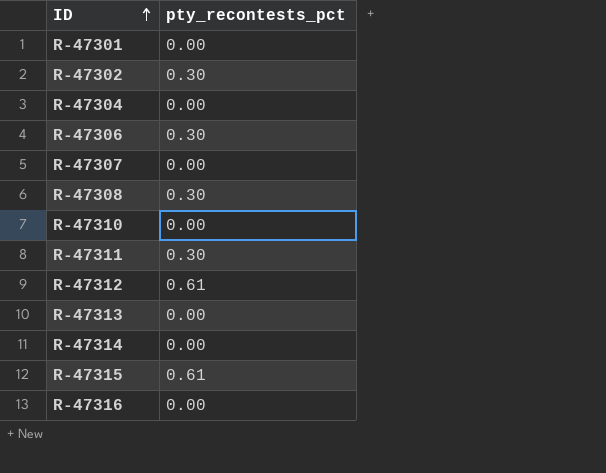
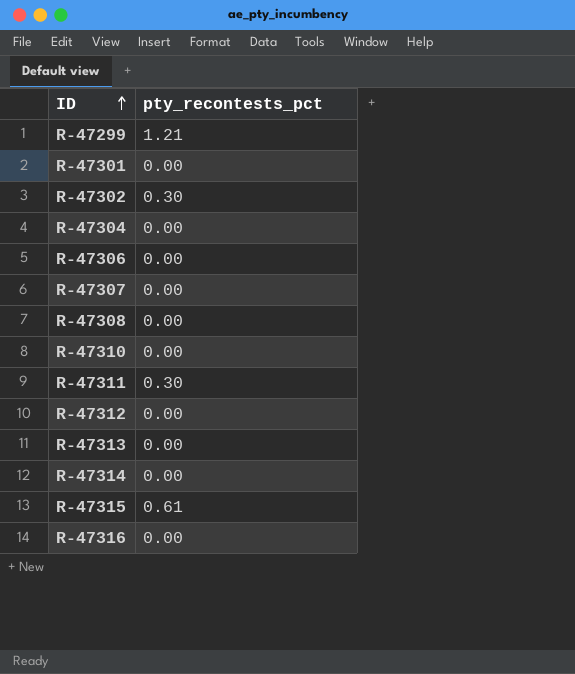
row R-47299: none -> 1.21
R-47306 | pty_recontests_pct: 0.30 -> 0.00
R-47308 | pty_recontests_pct: 0.30 -> 0.00
R-47312 | pty_recontests_pct: 0.61 -> 0.00

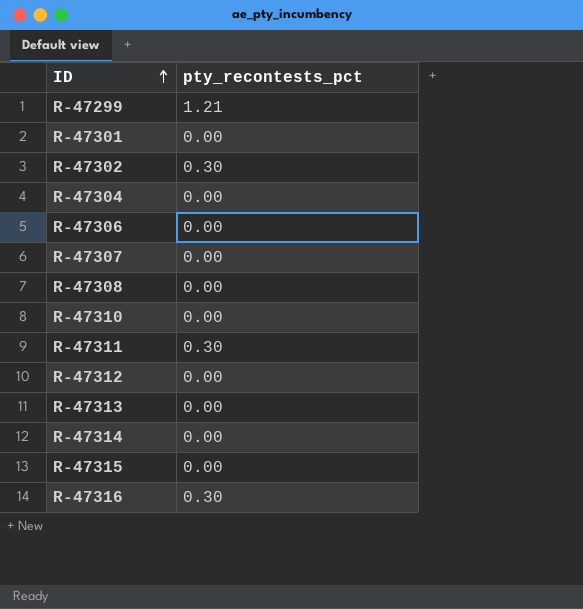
R-47315 | pty_recontests_pct: 0.61 -> 0.00
R-47316 | pty_recontests_pct: 0.00 -> 0.30

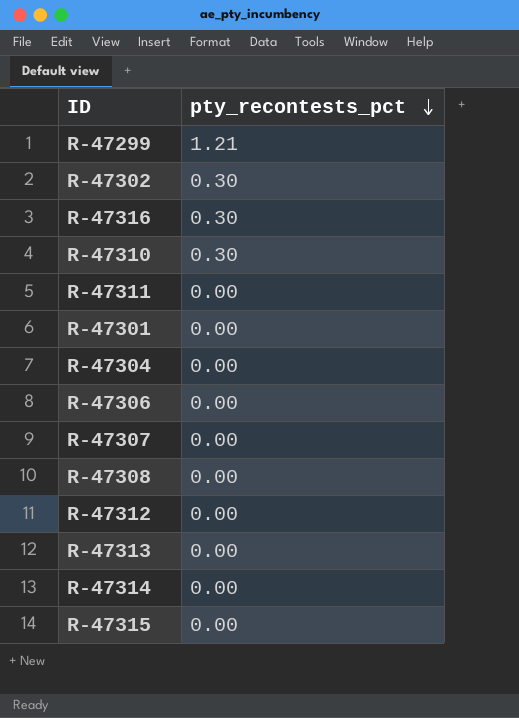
row order: ID ascending -> pty_recontests_pct descending
R-47310 | pty_recontests_pct: 0.00 -> 0.30
R-47311 | pty_recontests_pct: 0.30 -> 0.00

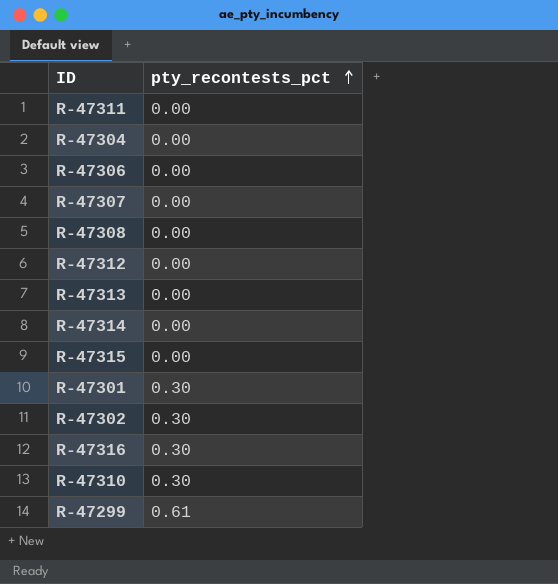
row order: pty_recontests_pct descending -> pty_recontests_pct ascending
R-47301 | pty_recontests_pct: 0.00 -> 0.30
R-47299 | pty_recontests_pct: 1.21 -> 0.61

